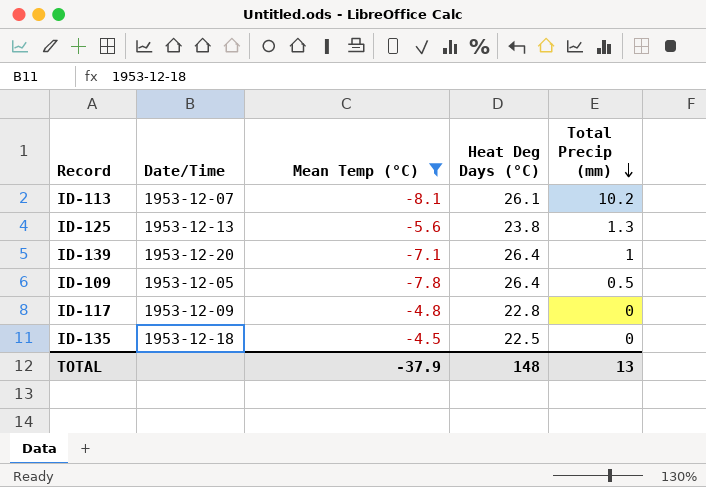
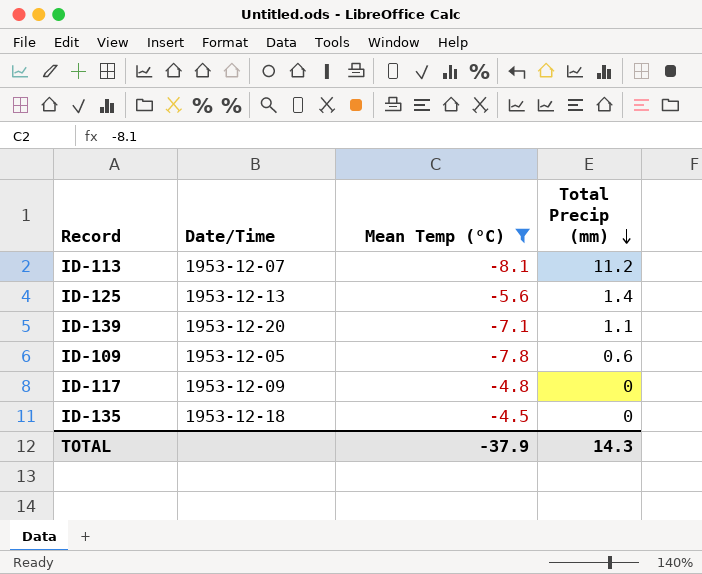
column Heat Deg Days (°C) | position: 4 -> none
ID-113 | Total Precip (mm): 10.2 -> 11.2
ID-125 | Total Precip (mm): 1.3 -> 1.4
ID-139 | Total Precip (mm): 1 -> 1.1
ID-109 | Total Precip (mm): 0.5 -> 0.6
TOTAL | Total Precip (mm): 13 -> 14.3

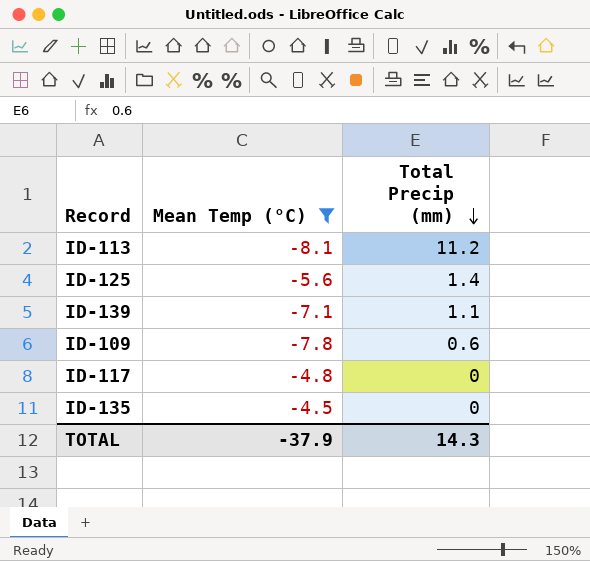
column Date/Time | position: 2 -> none

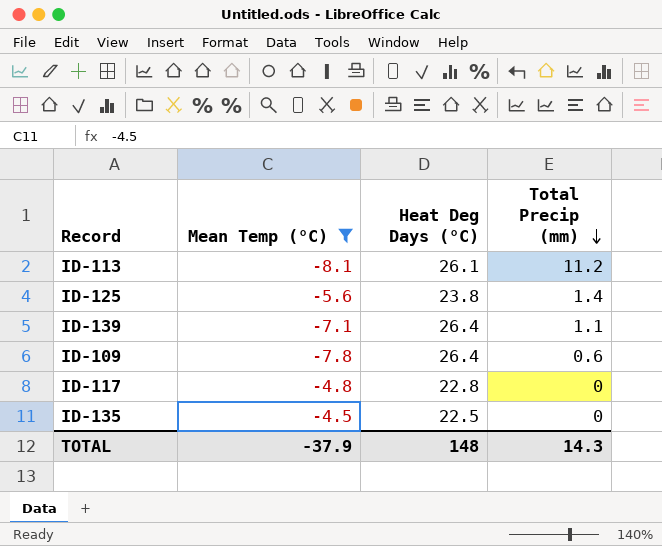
column Heat Deg Days (°C) | position: none -> 3

